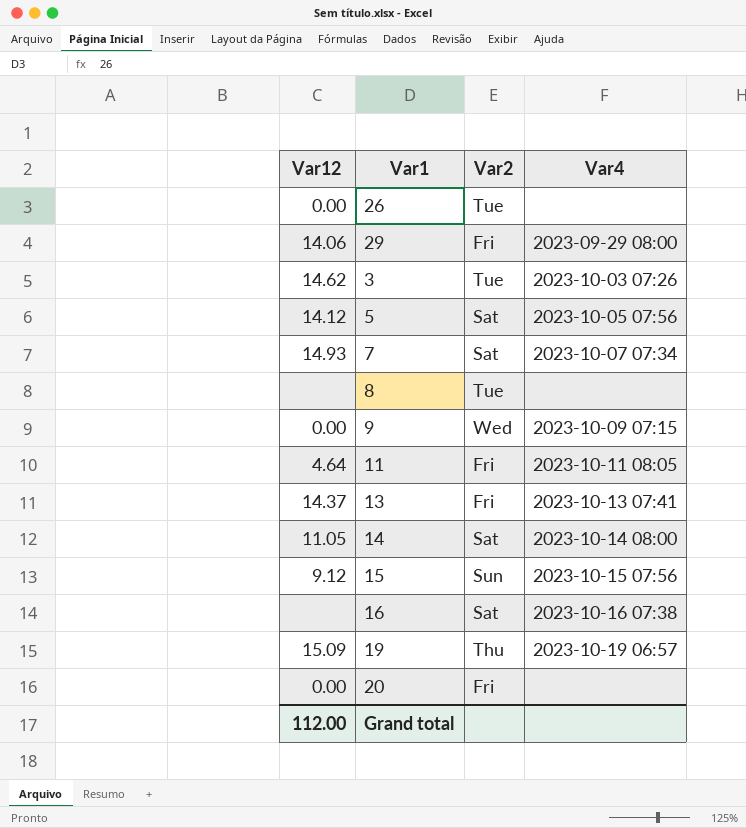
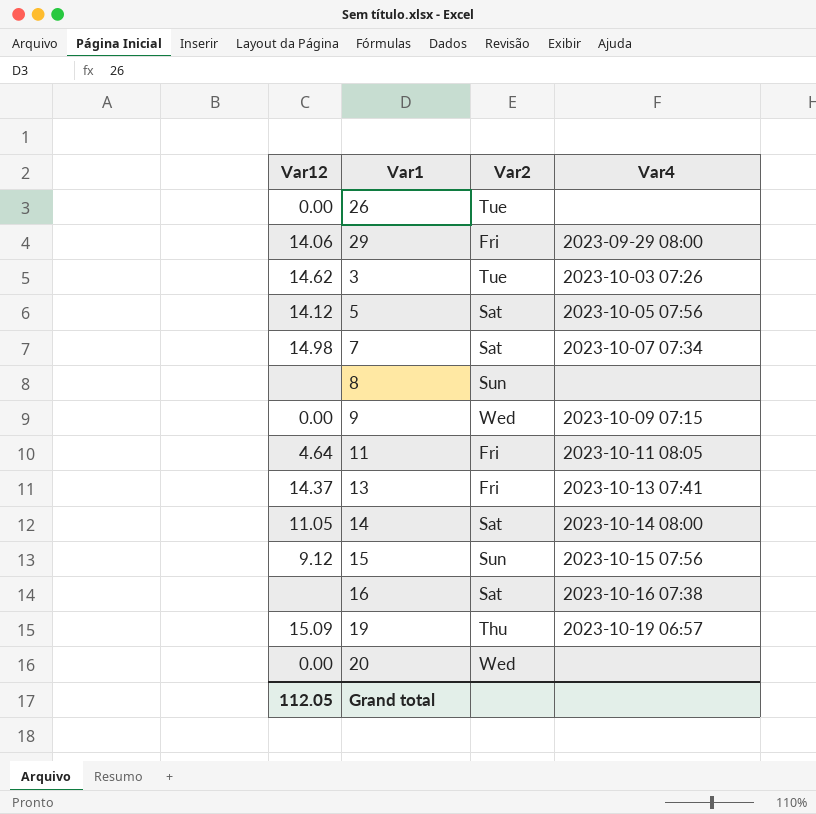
7 | Var12: 14.93 -> 14.98
8 | Var2: Tue -> Sun
20 | Var2: Fri -> Wed
Grand total | Var12: 112.00 -> 112.05

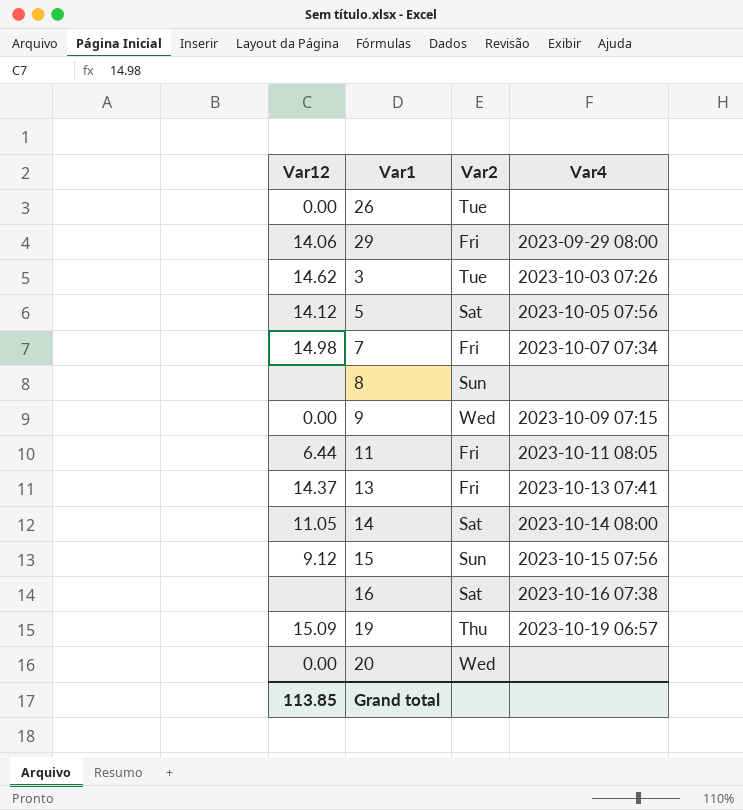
7 | Var2: Sat -> Fri
11 | Var12: 4.64 -> 6.44
Grand total | Var12: 112.05 -> 113.85

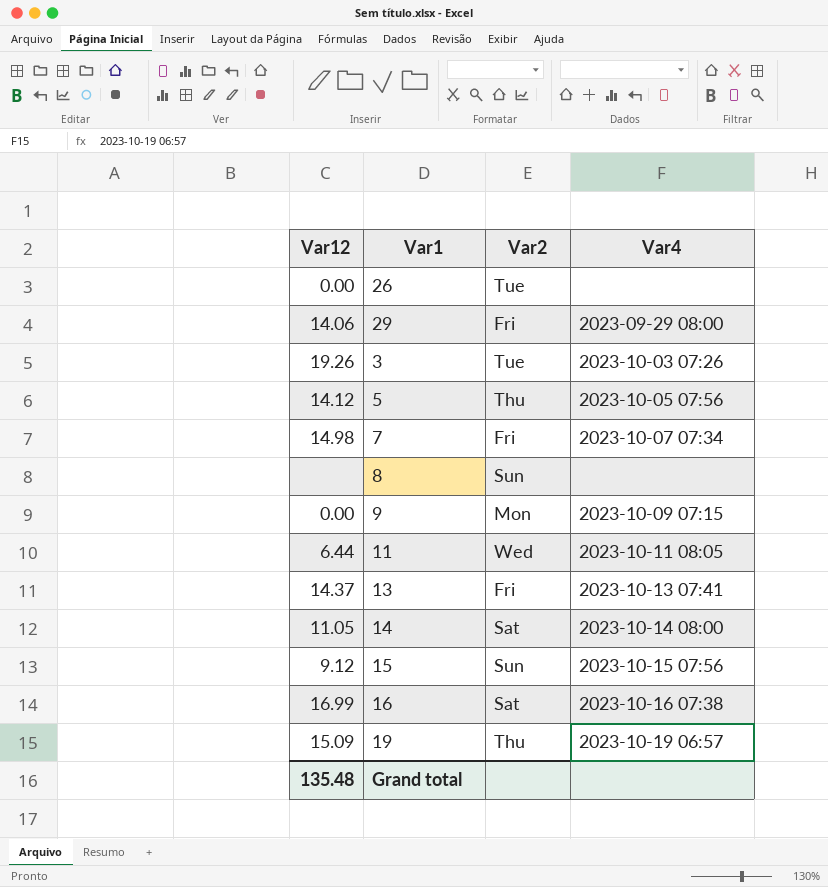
row 20: 0.00 | Wed | none -> none
3 | Var12: 14.62 -> 19.26
5 | Var2: Sat -> Thu
9 | Var2: Wed -> Mon
11 | Var2: Fri -> Wed
16 | Var12: none -> 16.99
Grand total | Var12: 113.85 -> 135.48

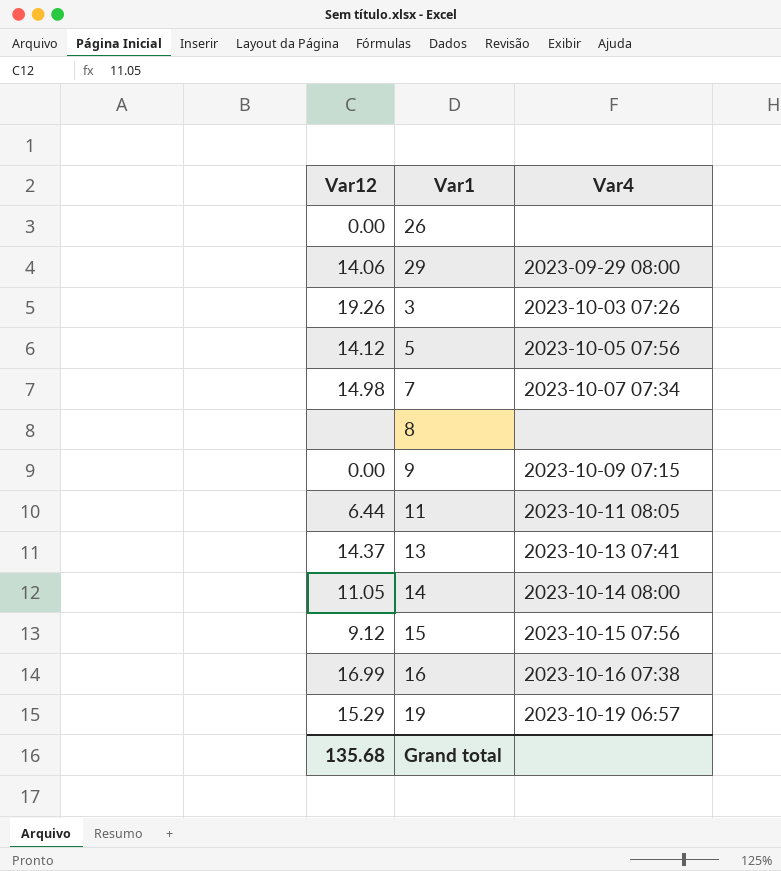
column Var2 | position: 3 -> none
19 | Var12: 15.09 -> 15.29
Grand total | Var12: 135.48 -> 135.68

